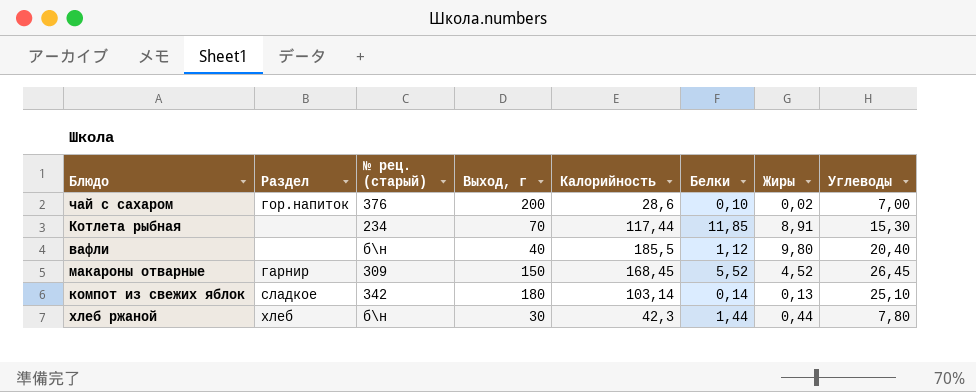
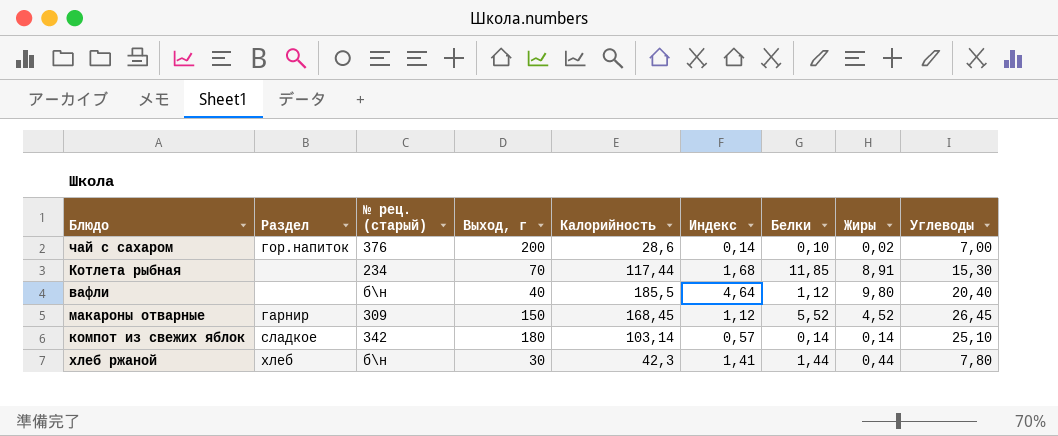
column Индекс | formula: none -> [Калорийность] / [Выход, г]
компот из свежих яблок | Жиры: 0,13 -> 0,14

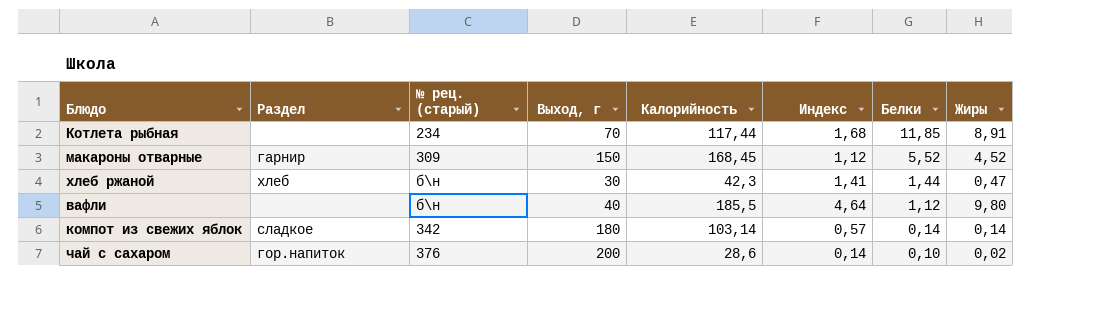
row order: none -> Белки descending
column Углеводы | position: 9 -> none
хлеб ржаной | Жиры: 0,44 -> 0,47

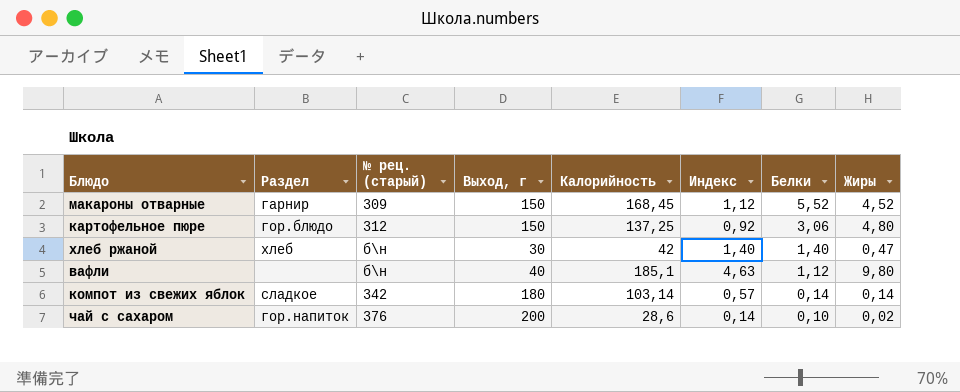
row Котлета рыбная: none | 234 | 70 | 117,44 | 1,68 | 11,85 | 8,91 -> none
row картофельное пюре: none -> гор.блюдо | 312 | 150 | 137,25 | 0,92 | 3,06 | 4,80
хлеб ржаной | Калорийность: 42,3 -> 42
хлеб ржаной | Индекс: 1,41 -> 1,40
хлеб ржаной | Белки: 1,44 -> 1,40
вафли | Калорийность: 185,5 -> 185,1
вафли | Индекс: 4,64 -> 4,63

